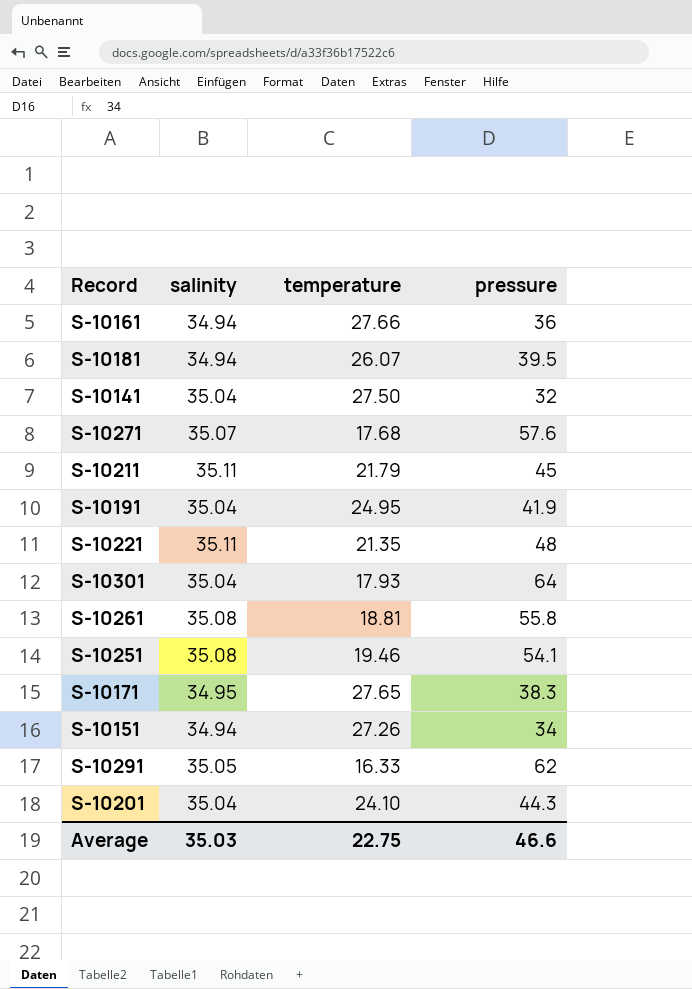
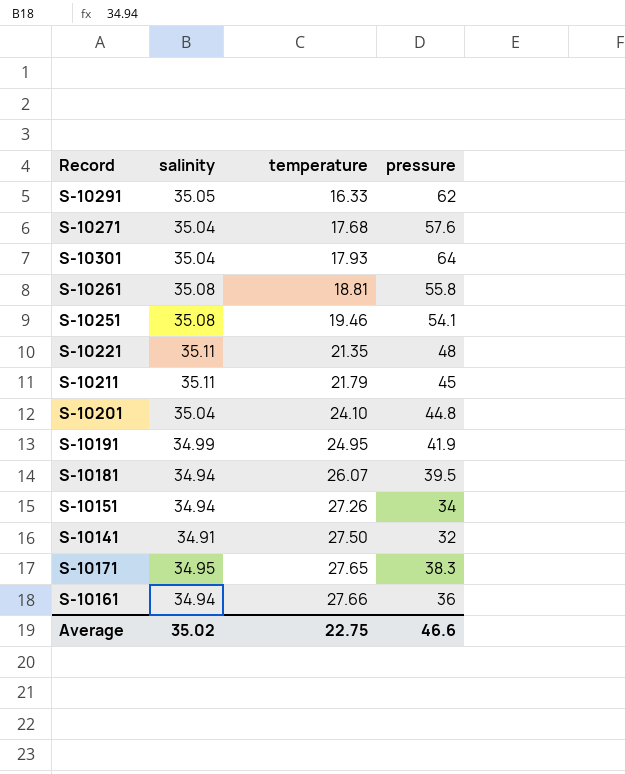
row order: none -> temperature ascending
S-10271 | salinity: 35.07 -> 35.04
S-10201 | pressure: 44.3 -> 44.8
S-10191 | salinity: 35.04 -> 34.99
S-10141 | salinity: 35.04 -> 34.91
Average | salinity: 35.03 -> 35.02

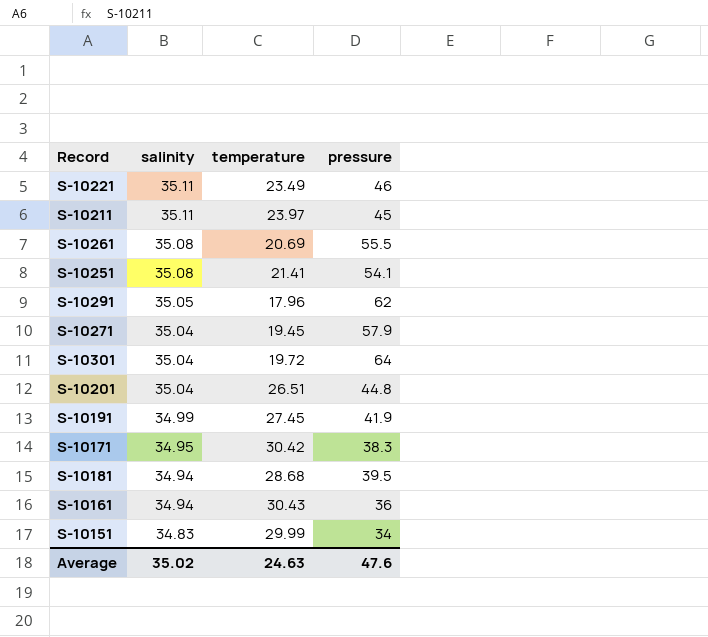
row order: temperature ascending -> salinity descending
row S-10141: 34.91 | 27.50 | 32 -> none
S-10221 | temperature: 21.35 -> 23.49
S-10221 | pressure: 48 -> 46
S-10211 | temperature: 21.79 -> 23.97
S-10261 | temperature: 18.81 -> 20.69
S-10261 | pressure: 55.8 -> 55.5
S-10251 | temperature: 19.46 -> 21.41
S-10291 | temperature: 16.33 -> 17.96
S-10271 | temperature: 17.68 -> 19.45
S-10271 | pressure: 57.6 -> 57.9
S-10301 | temperature: 17.93 -> 19.72
S-10201 | temperature: 24.10 -> 26.51
S-10191 | temperature: 24.95 -> 27.45
S-10171 | temperature: 27.65 -> 30.42
S-10181 | temperature: 26.07 -> 28.68
S-10161 | temperature: 27.66 -> 30.43
S-10151 | salinity: 34.94 -> 34.83
S-10151 | temperature: 27.26 -> 29.99
Average | temperature: 22.75 -> 24.63
Average | pressure: 46.6 -> 47.6

